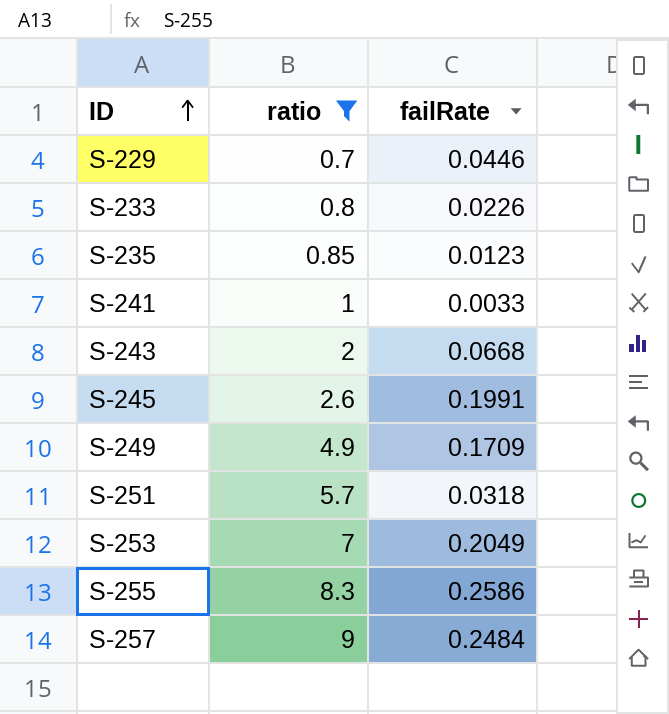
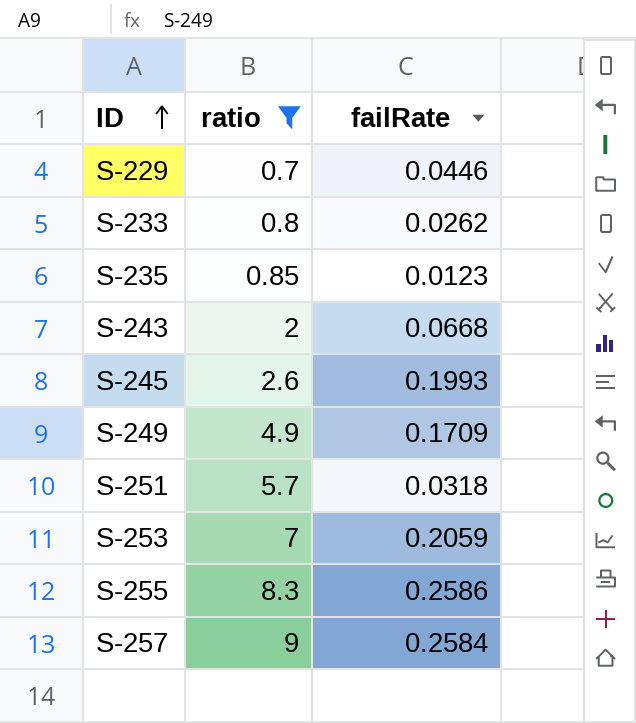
row S-241: 1 | 0.0033 -> none
S-233 | failRate: 0.0226 -> 0.0262
S-245 | failRate: 0.1991 -> 0.1993
S-253 | failRate: 0.2049 -> 0.2059
S-257 | failRate: 0.2484 -> 0.2584

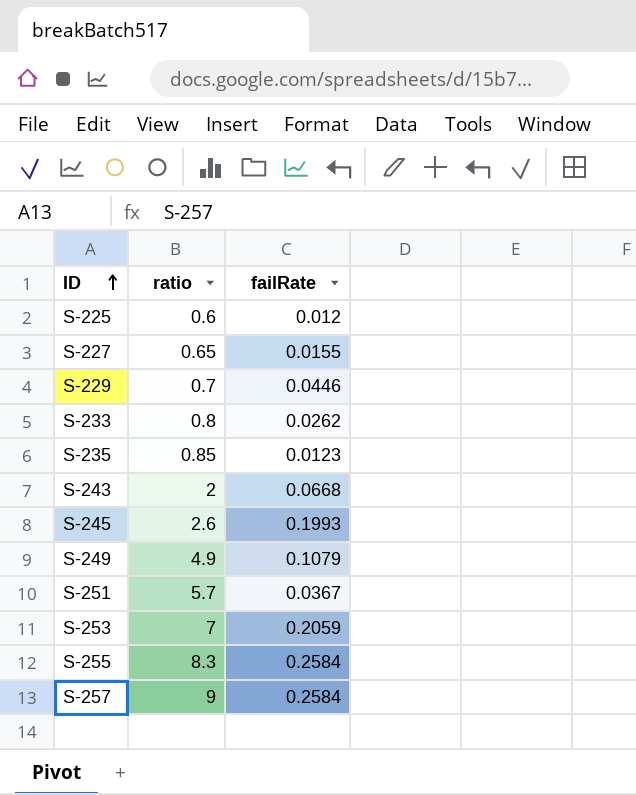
filter: ratio >= 0.7 -> none
S-249 | failRate: 0.1709 -> 0.1079
S-251 | failRate: 0.0318 -> 0.0367
S-255 | failRate: 0.2586 -> 0.2584

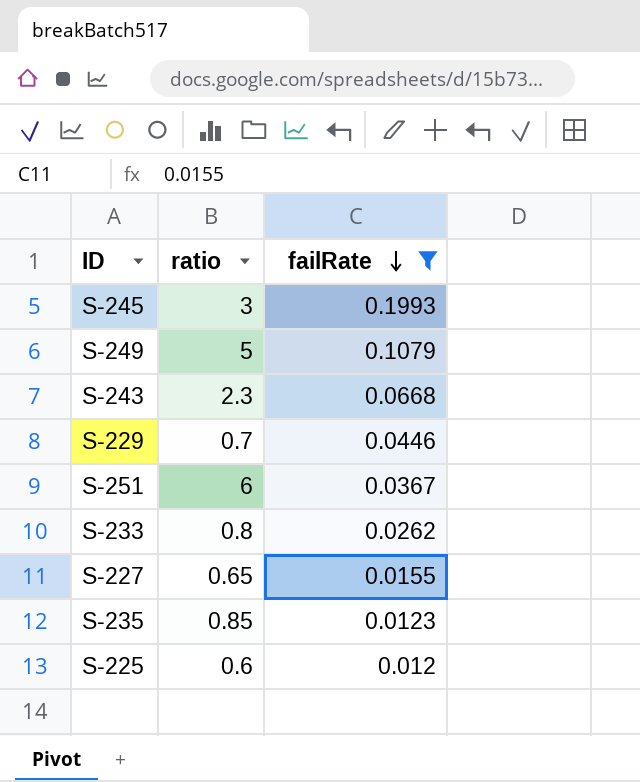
filter: none -> failRate <= 0.1993
row order: ID ascending -> failRate descending
S-245 | ratio: 2.6 -> 3
S-249 | ratio: 4.9 -> 5
S-243 | ratio: 2 -> 2.3
S-251 | ratio: 5.7 -> 6

